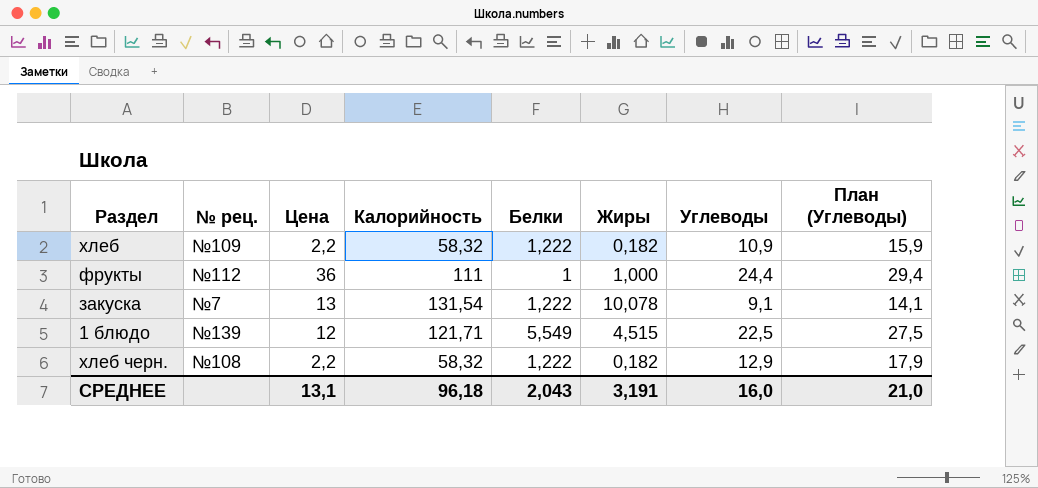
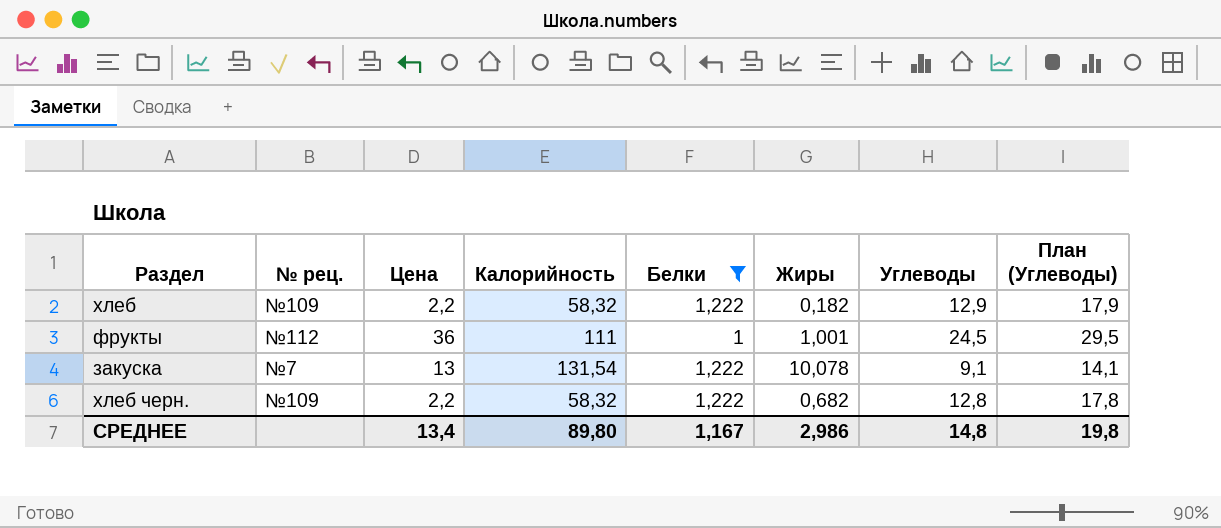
filter: none -> Белки != 5,549
хлеб | Углеводы: 10,9 -> 12,9
хлеб | План (Углеводы): 15,9 -> 17,9
фрукты | Жиры: 1,000 -> 1,001
фрукты | Углеводы: 24,4 -> 24,5
фрукты | План (Углеводы): 29,4 -> 29,5
хлеб черн. | № рец.: №108 -> №109
хлеб черн. | Жиры: 0,182 -> 0,682
хлеб черн. | Углеводы: 12,9 -> 12,8
хлеб черн. | План (Углеводы): 17,9 -> 17,8
СРЕДНЕЕ | Цена: 13,1 -> 13,4
СРЕДНЕЕ | Калорийность: 96,18 -> 89,80
СРЕДНЕЕ | Белки: 2,043 -> 1,167
СРЕДНЕЕ | Жиры: 3,191 -> 2,986
СРЕДНЕЕ | Углеводы: 16,0 -> 14,8
СРЕДНЕЕ | План (Углеводы): 21,0 -> 19,8

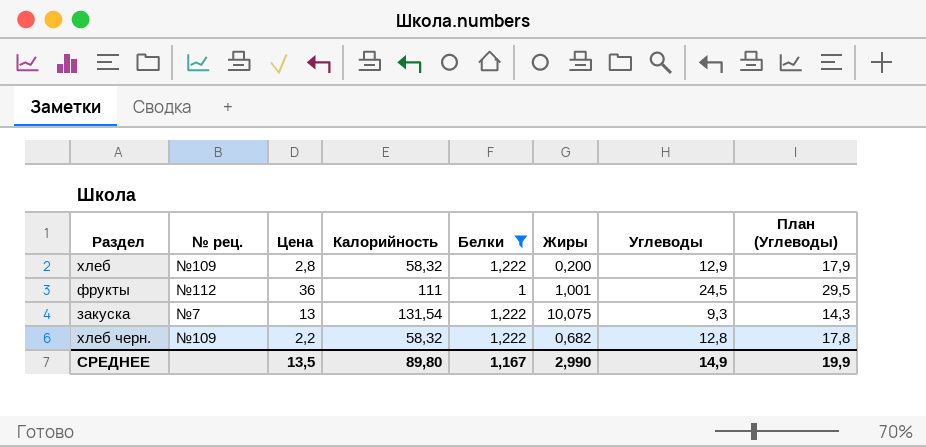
хлеб | Цена: 2,2 -> 2,8
хлеб | Жиры: 0,182 -> 0,200
закуска | Жиры: 10,078 -> 10,075
закуска | Углеводы: 9,1 -> 9,3
закуска | План (Углеводы): 14,1 -> 14,3
СРЕДНЕЕ | Цена: 13,4 -> 13,5
СРЕДНЕЕ | Жиры: 2,986 -> 2,990
СРЕДНЕЕ | Углеводы: 14,8 -> 14,9
СРЕДНЕЕ | План (Углеводы): 19,8 -> 19,9

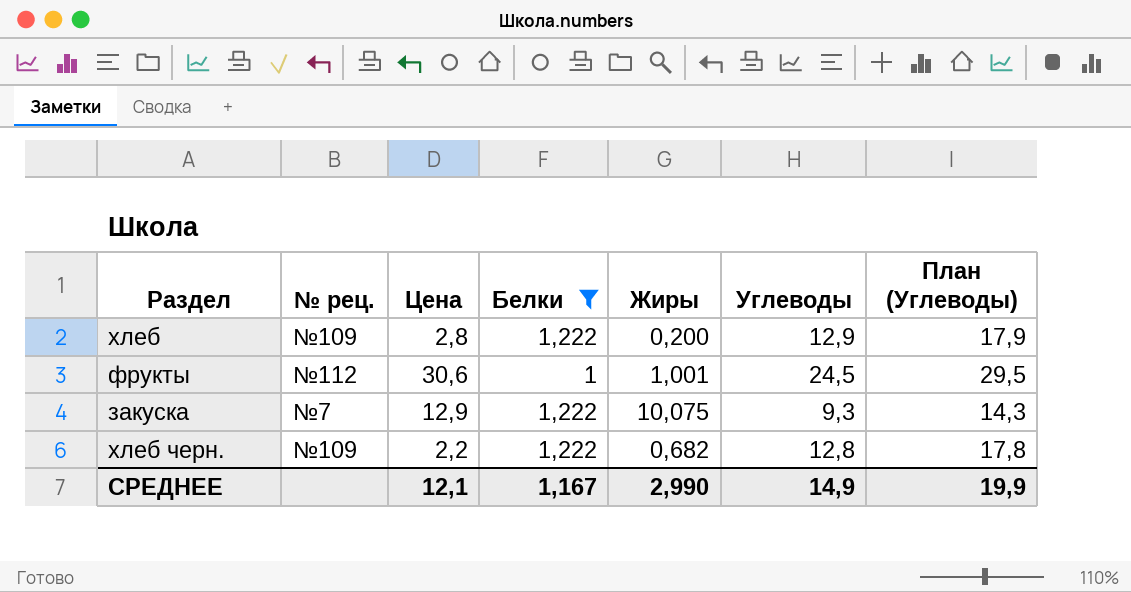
column Калорийность | position: 4 -> none
фрукты | Цена: 36 -> 30,6
закуска | Цена: 13 -> 12,9
СРЕДНЕЕ | Цена: 13,5 -> 12,1

